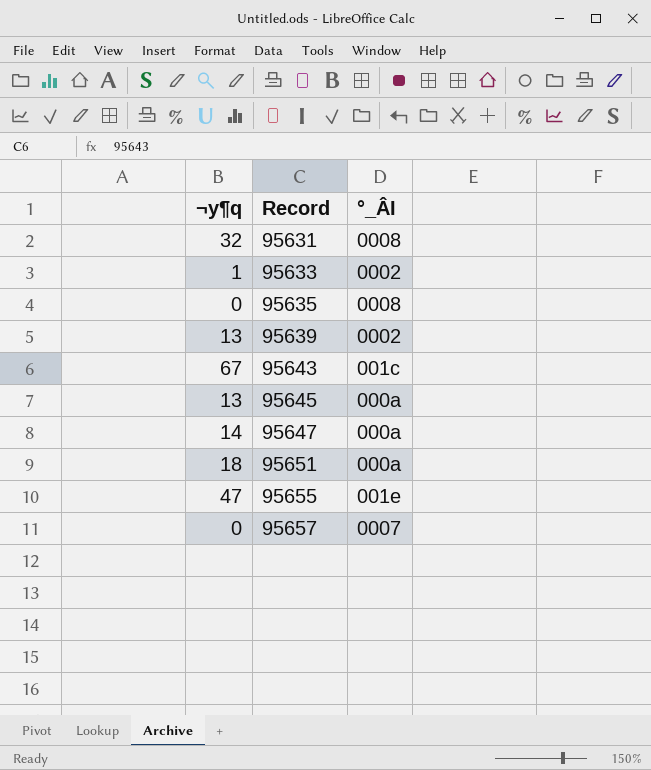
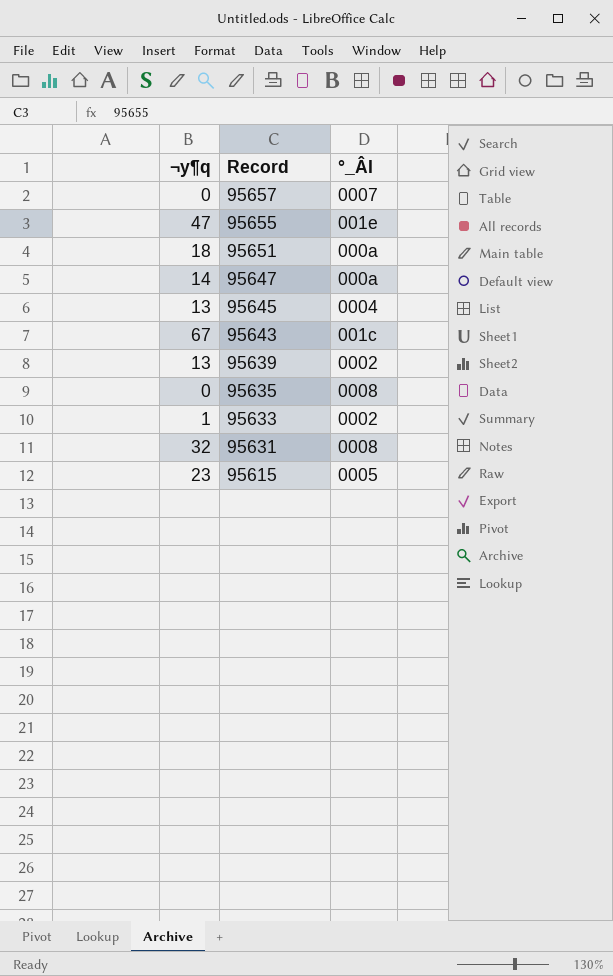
row order: Record ascending -> Record descending
95645 | °_ÂI: 000a -> 0004
row 95615: none -> 23 | 0005

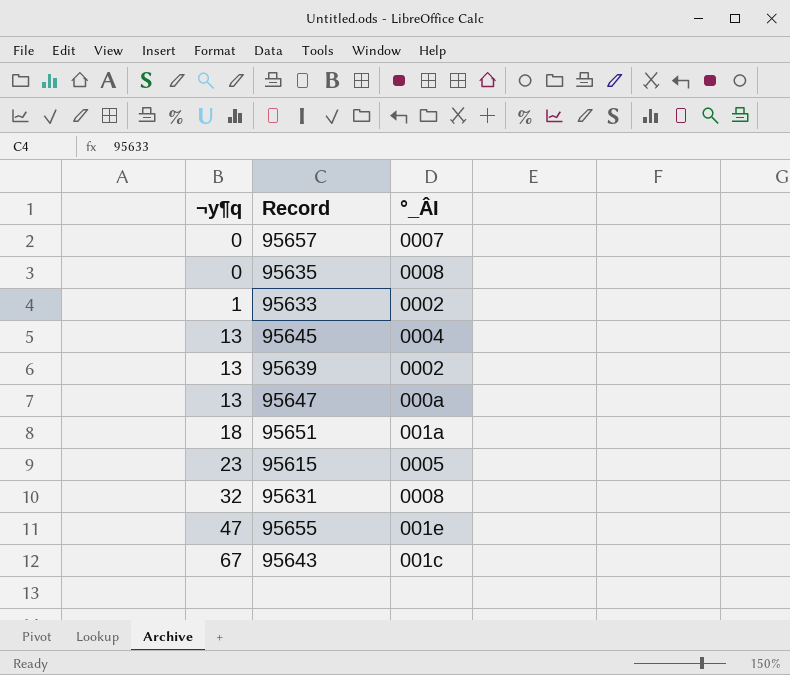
row order: Record descending -> ¬y¶q ascending
95647 | ¬y¶q: 14 -> 13
95651 | °_ÂI: 000a -> 001a

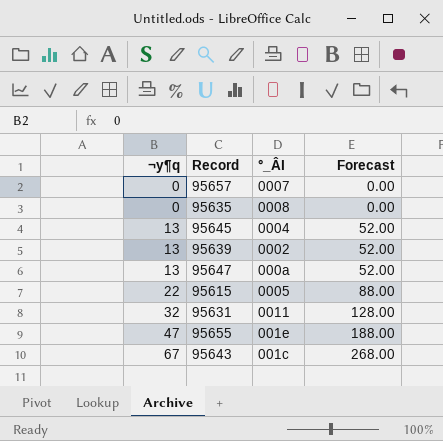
column Forecast | formula: none -> [¬y¶q] * 4
row 95633: 1 | 0002 -> none
row 95651: 18 | 001a -> none
95615 | ¬y¶q: 23 -> 22
95631 | °_ÂI: 0008 -> 0011

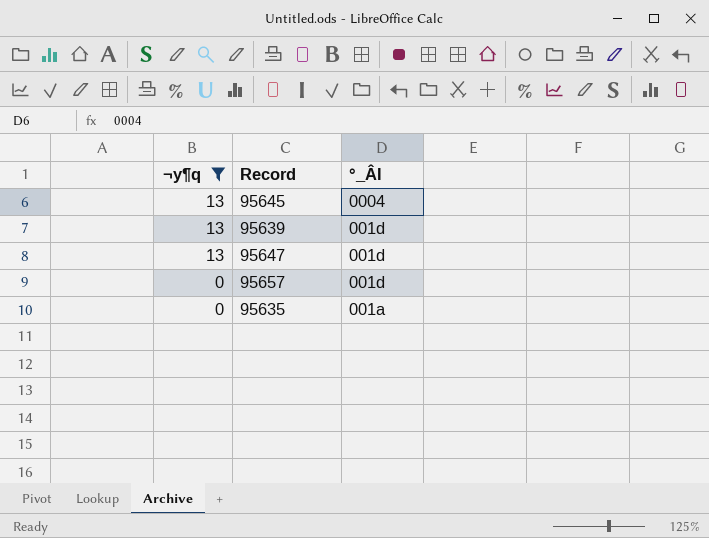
filter: none -> ¬y¶q <= 13
row order: ¬y¶q ascending -> ¬y¶q descending
column Forecast | formula: [¬y¶q] * 4 -> none
95639 | °_ÂI: 0002 -> 001d
95647 | °_ÂI: 000a -> 001d
95657 | °_ÂI: 0007 -> 001d
95635 | °_ÂI: 0008 -> 001a

